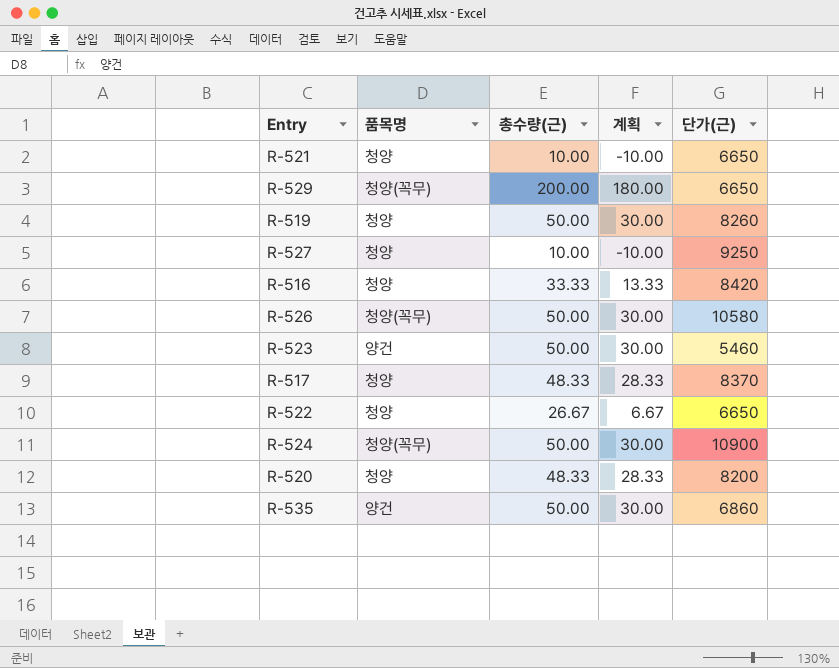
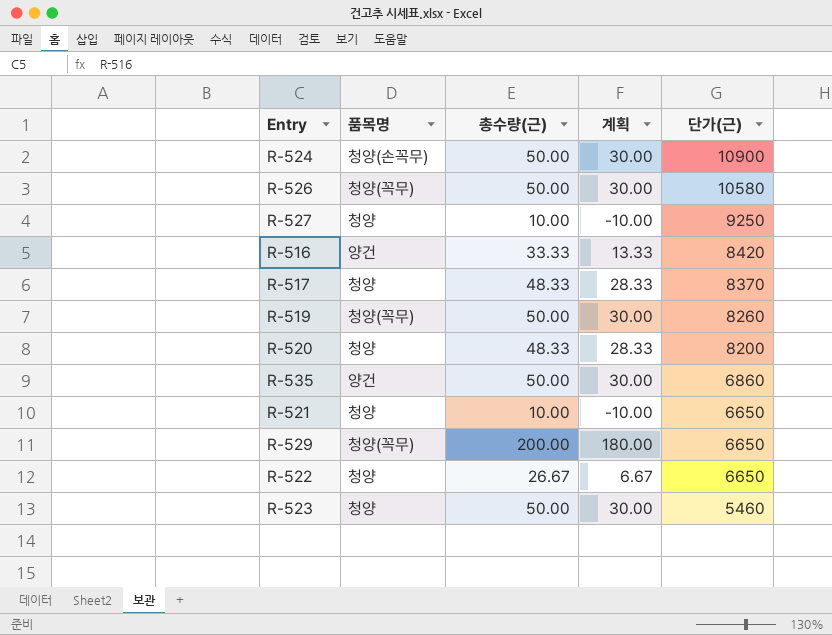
row order: none -> 단가(근) descending
R-524 | 품목명: 청양(꼭무) -> 청양(손꼭무)
R-516 | 품목명: 청양 -> 양건
R-519 | 품목명: 청양 -> 청양(꼭무)
R-523 | 품목명: 양건 -> 청양

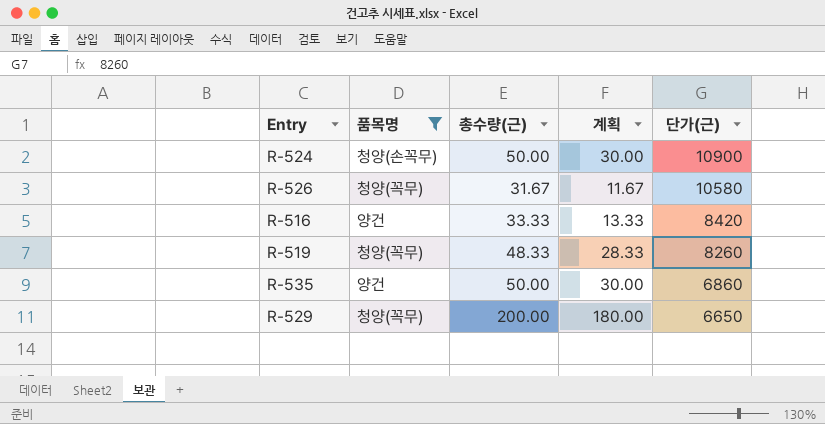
filter: none -> 품목명 != 청양
R-526 | 총수량(근): 50.00 -> 31.67
R-526 | 계획: 30.00 -> 11.67
R-519 | 총수량(근): 50.00 -> 48.33
R-519 | 계획: 30.00 -> 28.33

